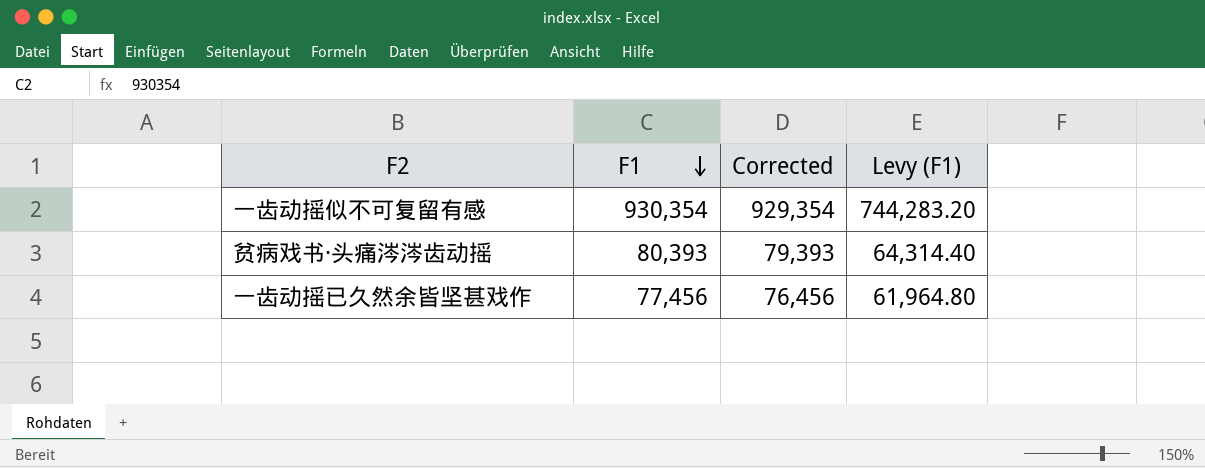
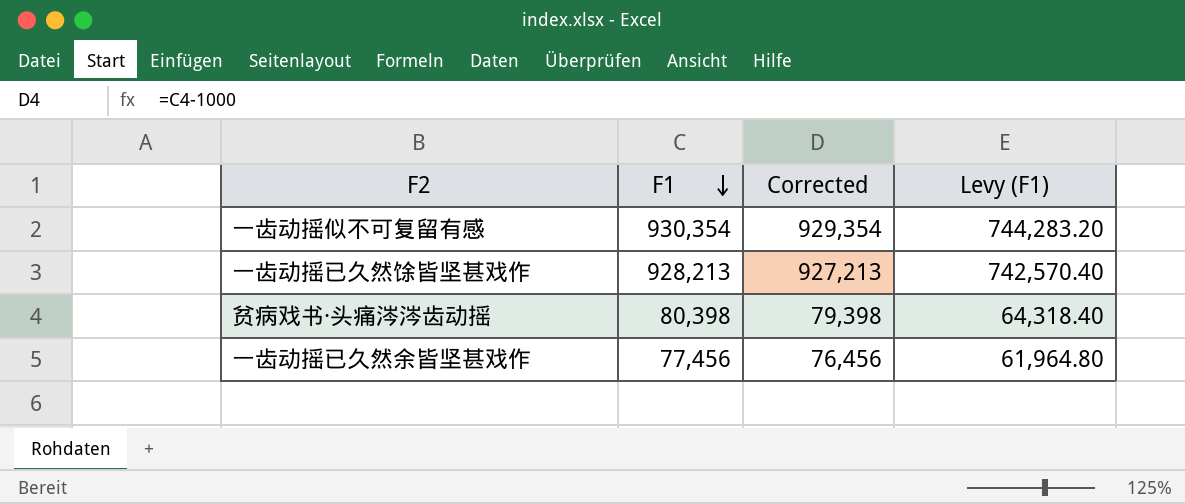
row 一齿动摇已久然馀皆坚甚戏作: none -> 928,213 | 927,213 | 742,570.40
贫病戏书·头痛涔涔齿动摇 | F1: 80,393 -> 80,398
贫病戏书·头痛涔涔齿动摇 | Corrected: 79,393 -> 79,398
贫病戏书·头痛涔涔齿动摇 | Levy (F1): 64,314.40 -> 64,318.40

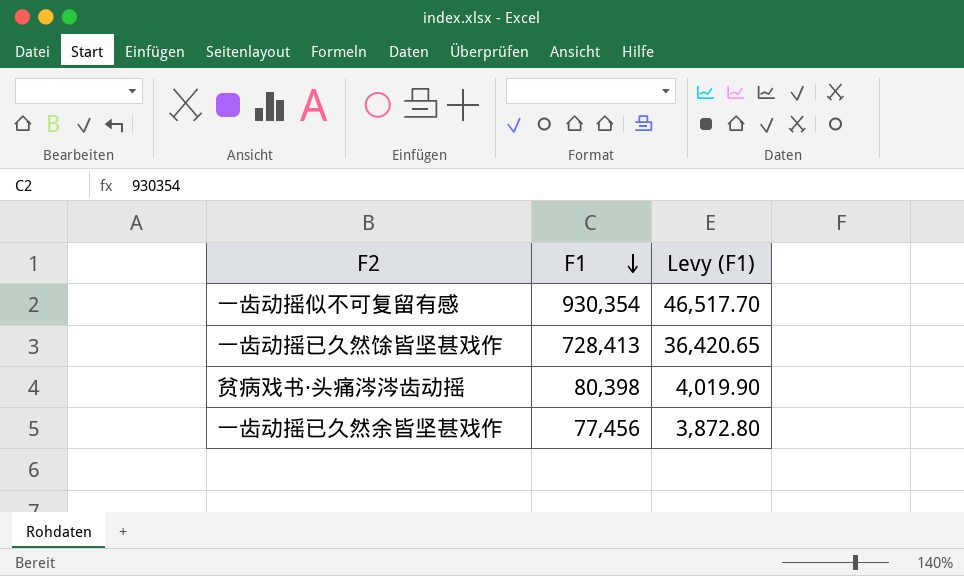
column Corrected | formula: [F1] - 1000 -> none
column Levy (F1) | formula: [F1] * 0.8 -> [F1] * 0.05
一齿动摇已久然馀皆坚甚戏作 | F1: 928,213 -> 728,413

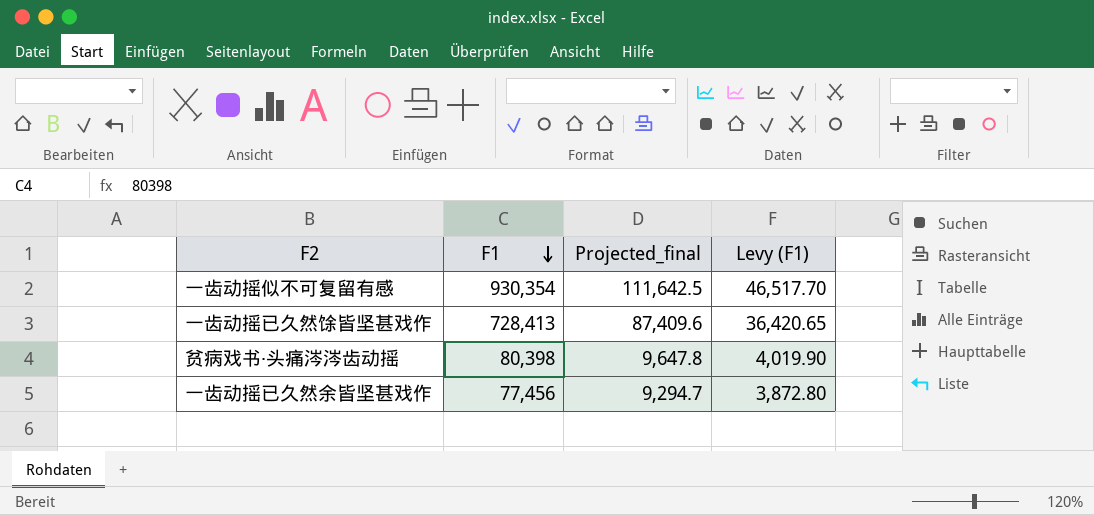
column Projected_final | formula: none -> [F1] * 0.12

